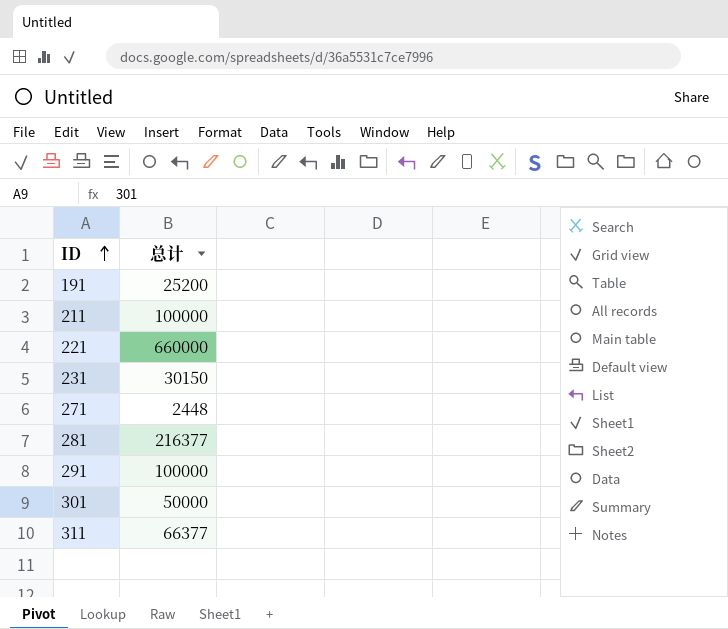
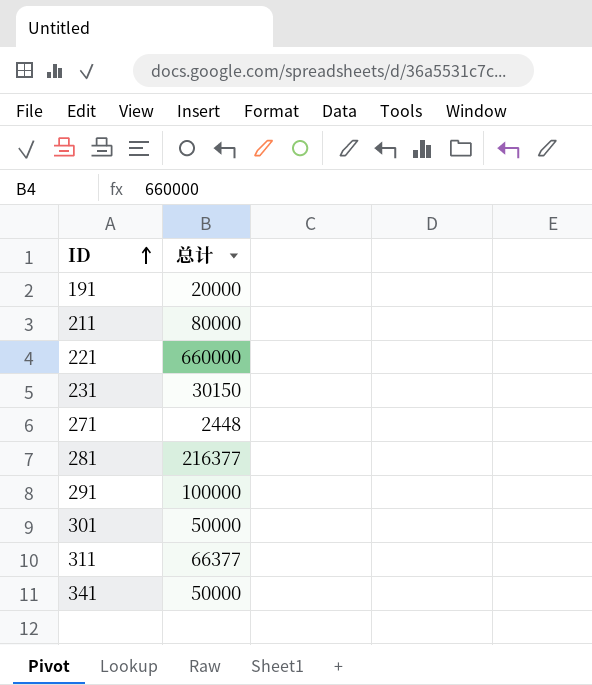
191 | 总计: 25200 -> 20000
211 | 总计: 100000 -> 80000
row 341: none -> 50000

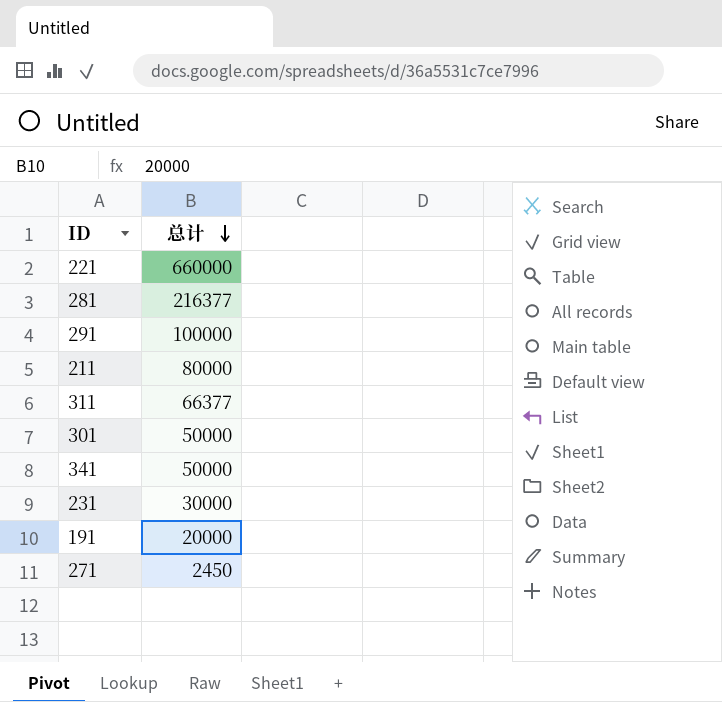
row order: ID ascending -> 总计 descending
231 | 总计: 30150 -> 30000
271 | 总计: 2448 -> 2450

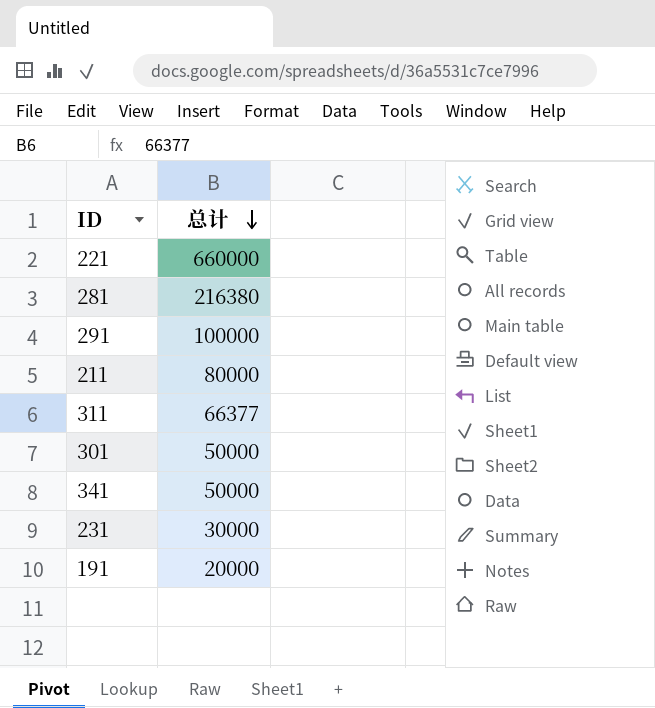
row 271: 2450 -> none
281 | 总计: 216377 -> 216380

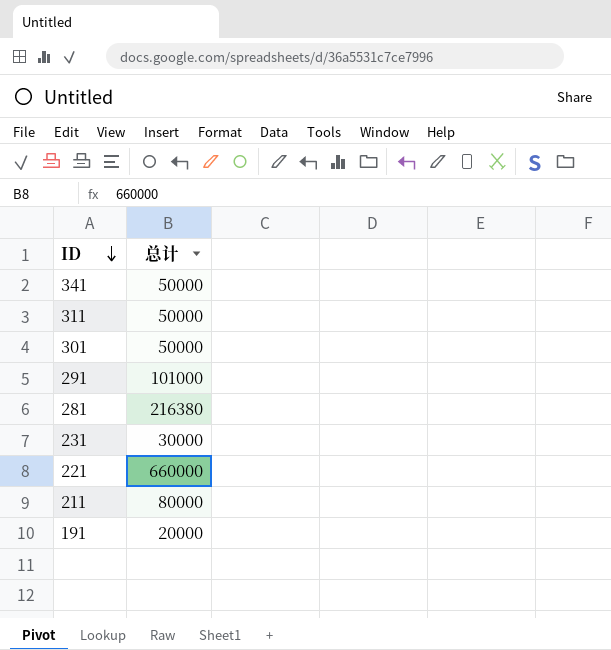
row order: 总计 descending -> ID descending
311 | 总计: 66377 -> 50000
291 | 总计: 100000 -> 101000

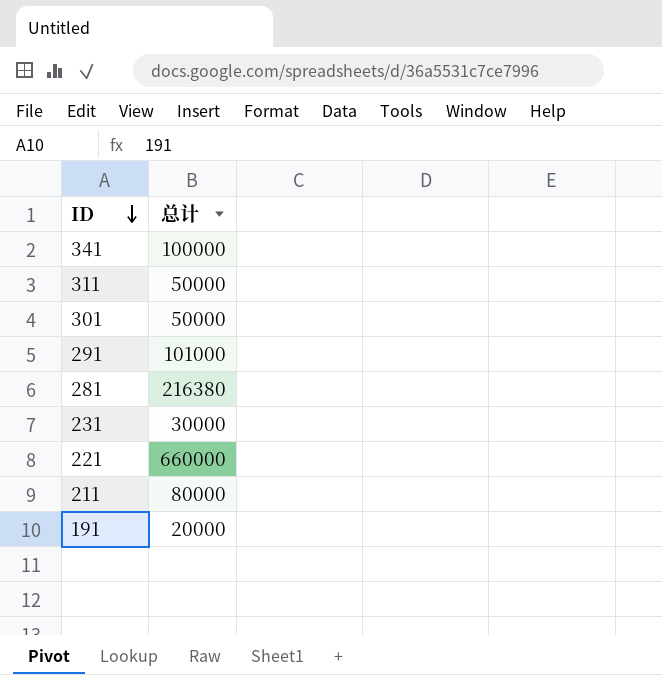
341 | 总计: 50000 -> 100000

